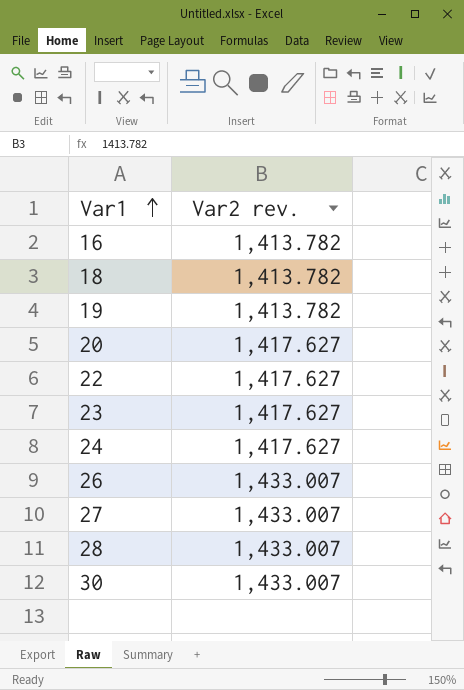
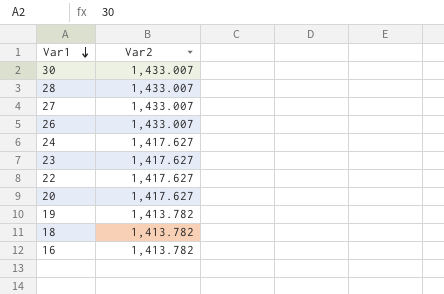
row order: Var1 ascending -> Var1 descending
column name: Var2 rev. -> Var2

